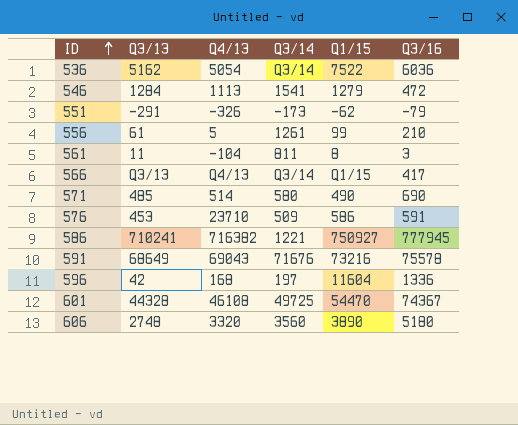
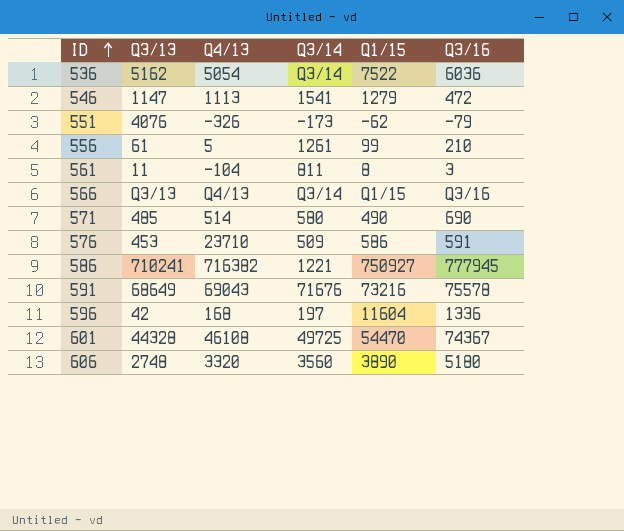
546 | Q3/13: 1284 -> 1147
551 | Q3/13: -291 -> 4076
566 | Q3/16: 417 -> Q3/16

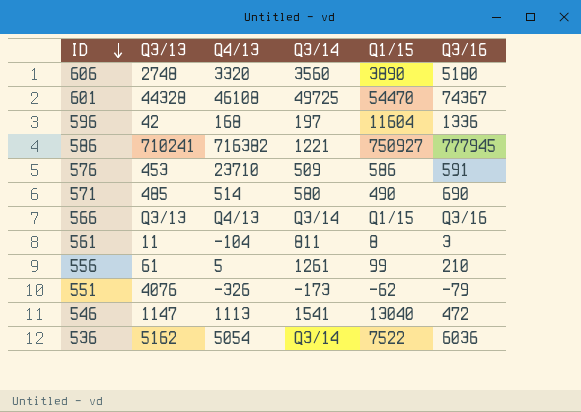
row order: ID ascending -> ID descending
row 591: 68649 | 69043 | 71676 | 73216 | 75578 -> none
546 | Q1/15: 1279 -> 13040

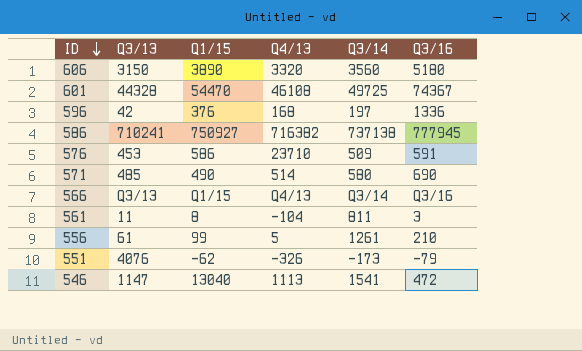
column Q1/15 | position: 5 -> 3
row 536: 5162 | 5054 | Q3/14 | 7522 | 6036 -> none
606 | Q3/13: 2748 -> 3150
596 | Q1/15: 11604 -> 376
586 | Q3/14: 1221 -> 737138

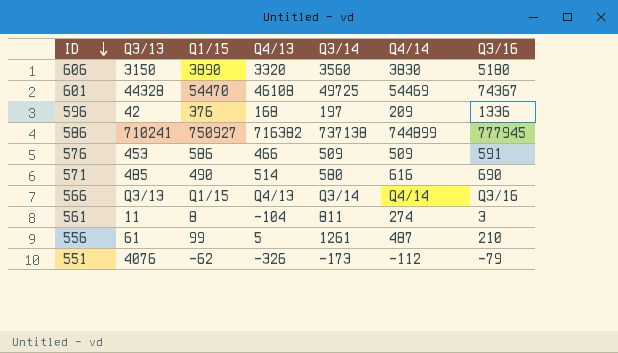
column Q4/14 | position: none -> 6
row 546: 1147 | 13040 | 1113 | 1541 | 472 -> none
576 | Q4/13: 23710 -> 466

